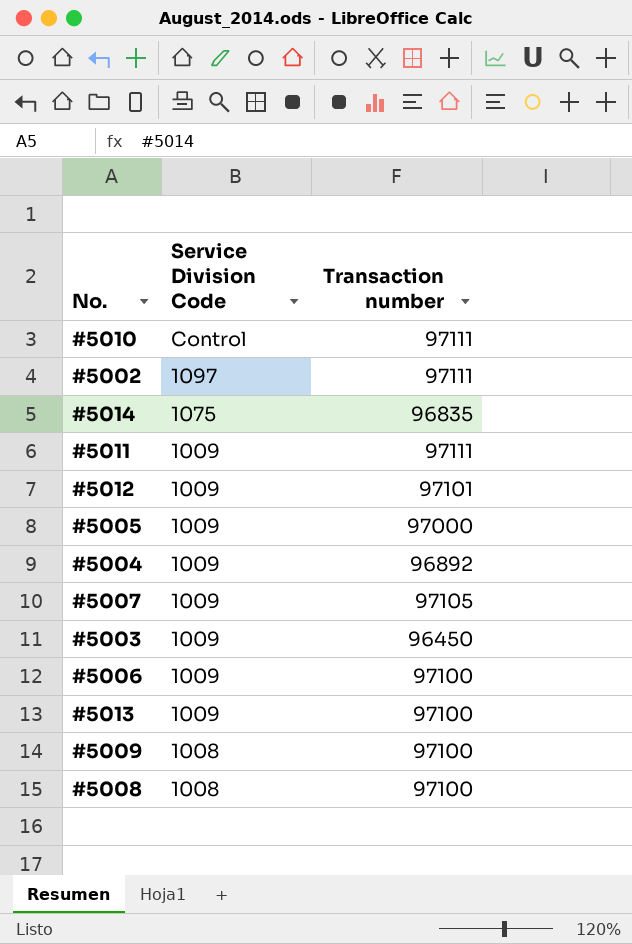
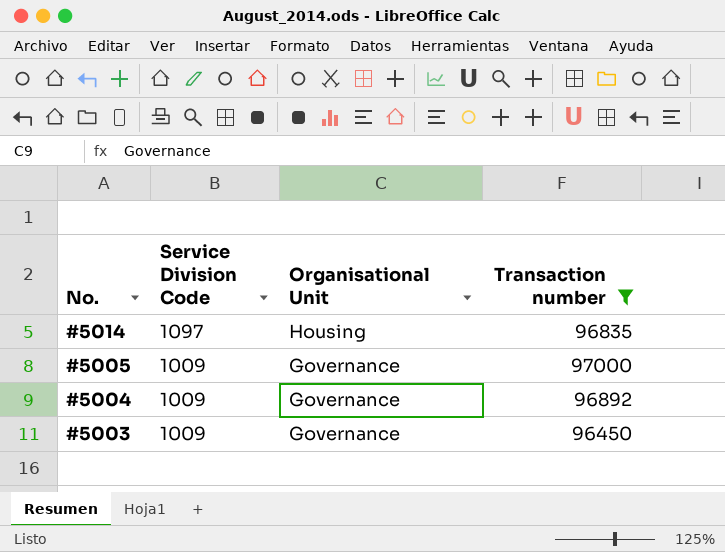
filter: none -> Transaction number <= 97000
column Organisational Unit | position: none -> 3
#5014 | Service Division Code: 1075 -> 1097

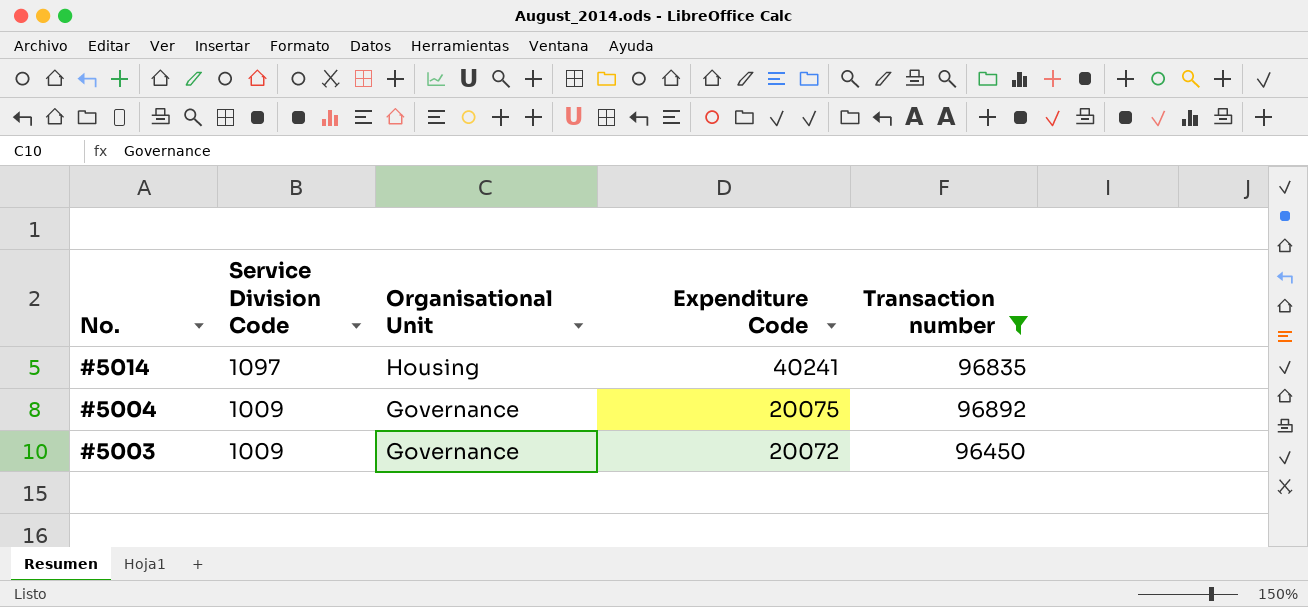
column Expenditure Code | position: none -> 4
row #5005: 1009 | Governance | 97000 -> none

